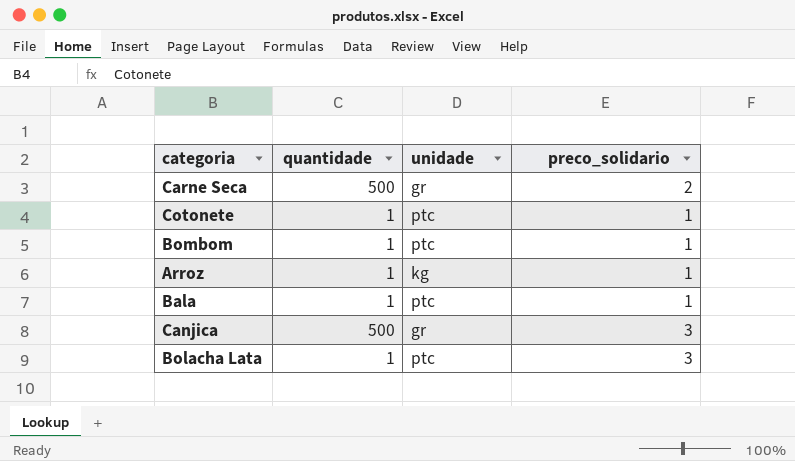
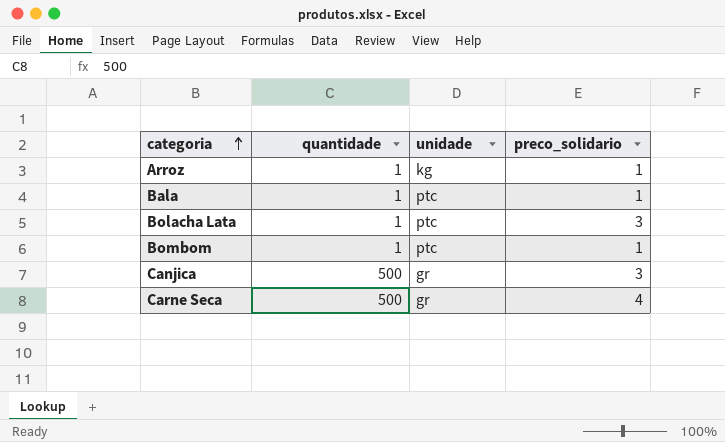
row order: none -> categoria ascending
row Cotonete: 1 | ptc | 1 -> none
Carne Seca | preco_solidario: 2 -> 4

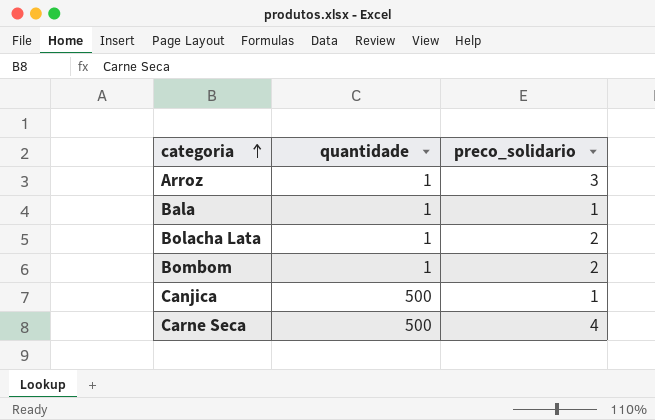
column unidade | position: 3 -> none
Arroz | preco_solidario: 1 -> 3
Bolacha Lata | preco_solidario: 3 -> 2
Bombom | preco_solidario: 1 -> 2
Canjica | preco_solidario: 3 -> 1

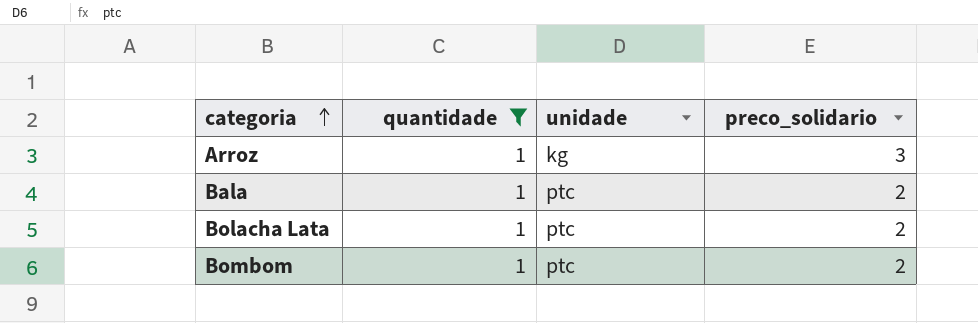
filter: none -> quantidade = 1
column unidade | position: none -> 3
Bala | preco_solidario: 1 -> 2

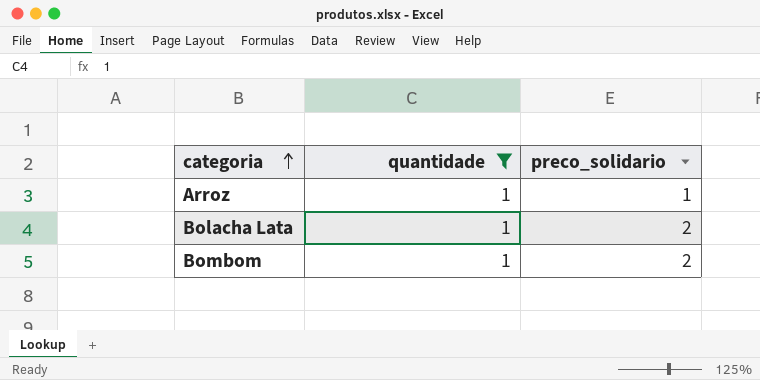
column unidade | position: 3 -> none
row Bala: 1 | ptc | 2 -> none
Arroz | preco_solidario: 3 -> 1

